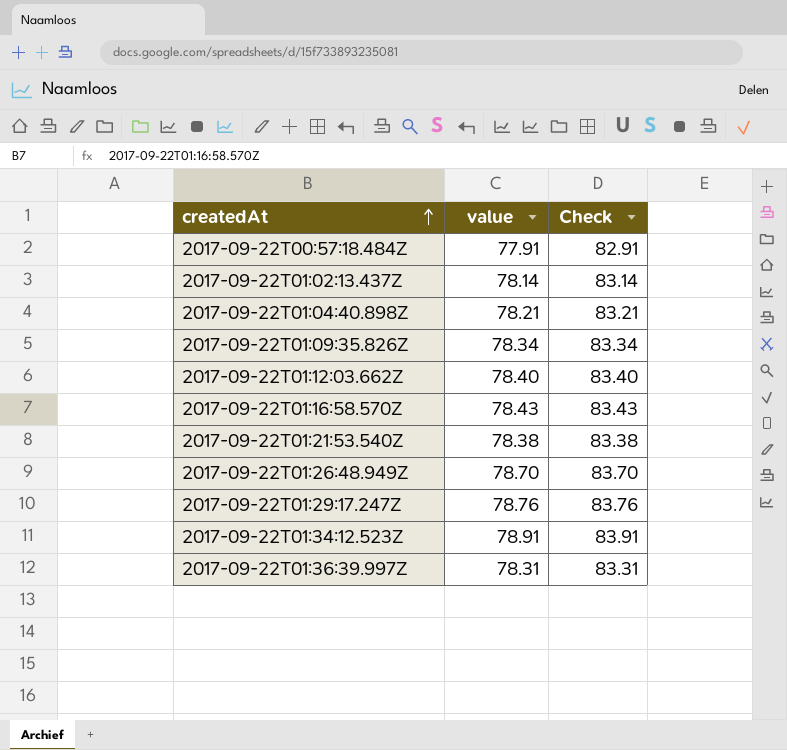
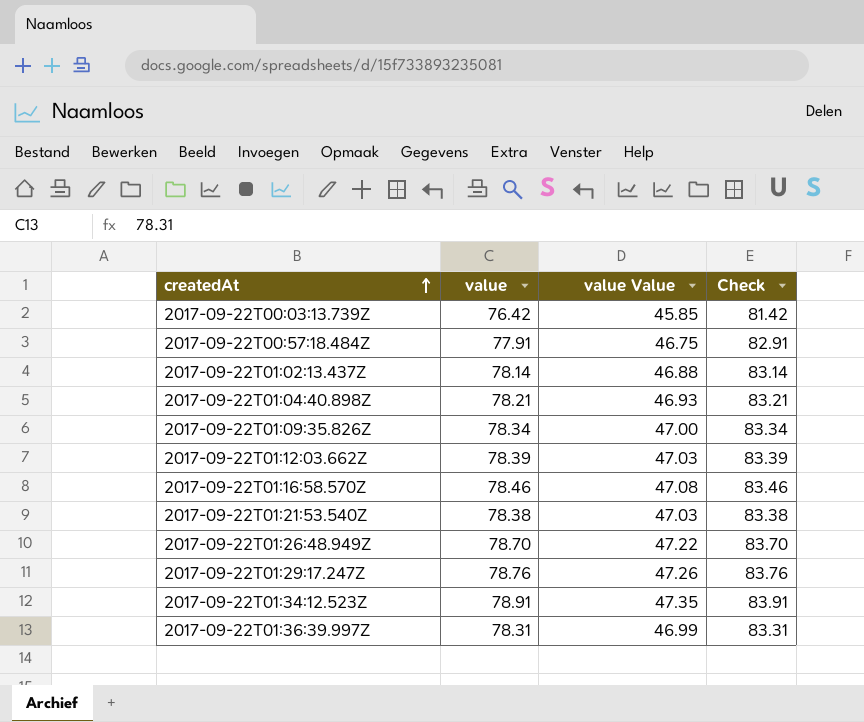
column value Value | formula: none -> [value] * 0.6
row 2017-09-22T00:03:13.739Z: none -> 76.42 | 45.85 | 81.42
2017-09-22T01:12:03.662Z | value: 78.40 -> 78.39
2017-09-22T01:12:03.662Z | Check: 83.40 -> 83.39
2017-09-22T01:16:58.570Z | value: 78.43 -> 78.46
2017-09-22T01:16:58.570Z | Check: 83.43 -> 83.46

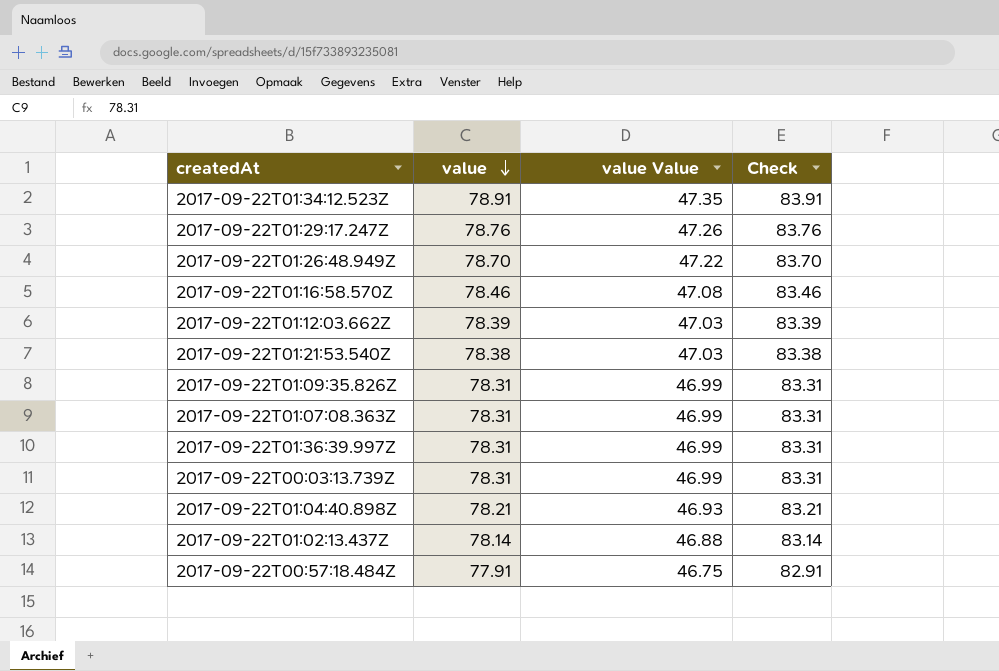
row order: createdAt ascending -> value descending
2017-09-22T01:09:35.826Z | value: 78.34 -> 78.31
2017-09-22T01:09:35.826Z | value Value: 47.00 -> 46.99
2017-09-22T01:09:35.826Z | Check: 83.34 -> 83.31
row 2017-09-22T01:07:08.363Z: none -> 78.31 | 46.99 | 83.31
2017-09-22T00:03:13.739Z | value: 76.42 -> 78.31
2017-09-22T00:03:13.739Z | value Value: 45.85 -> 46.99
2017-09-22T00:03:13.739Z | Check: 81.42 -> 83.31

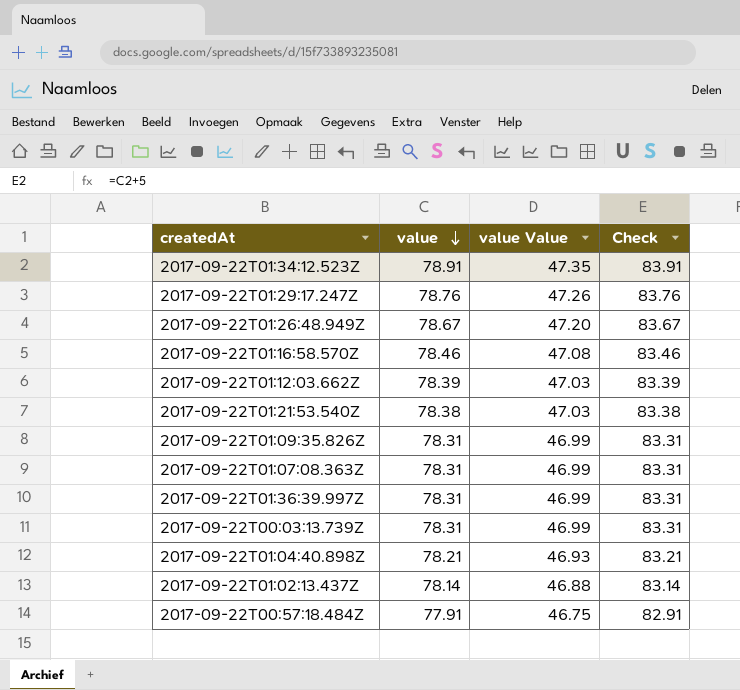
2017-09-22T01:26:48.949Z | value: 78.70 -> 78.67
2017-09-22T01:26:48.949Z | value Value: 47.22 -> 47.20
2017-09-22T01:26:48.949Z | Check: 83.70 -> 83.67

